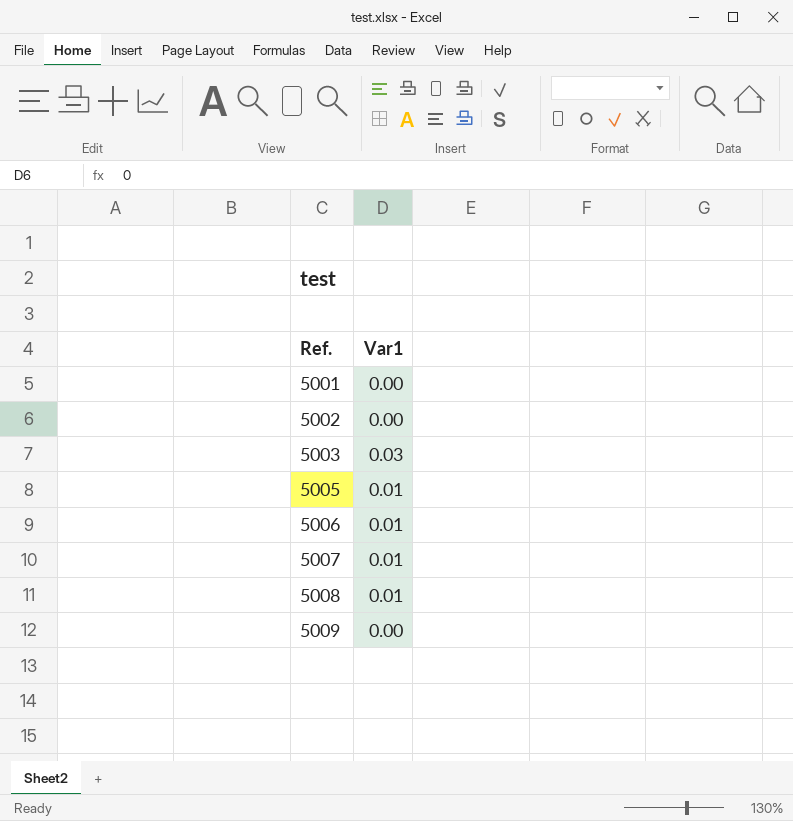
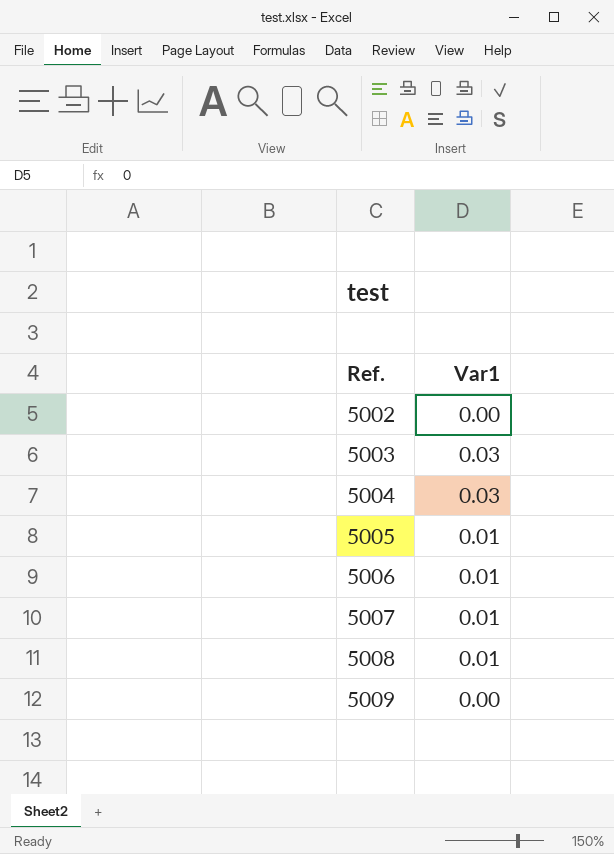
row 5001: 0.00 -> none
row 5004: none -> 0.03

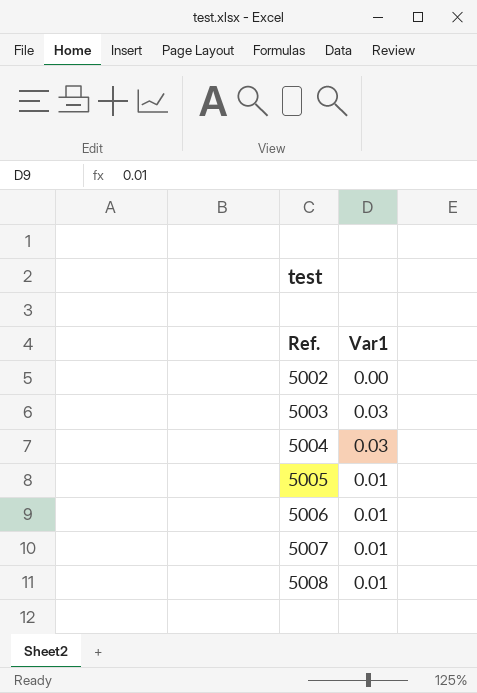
row 5009: 0.00 -> none

